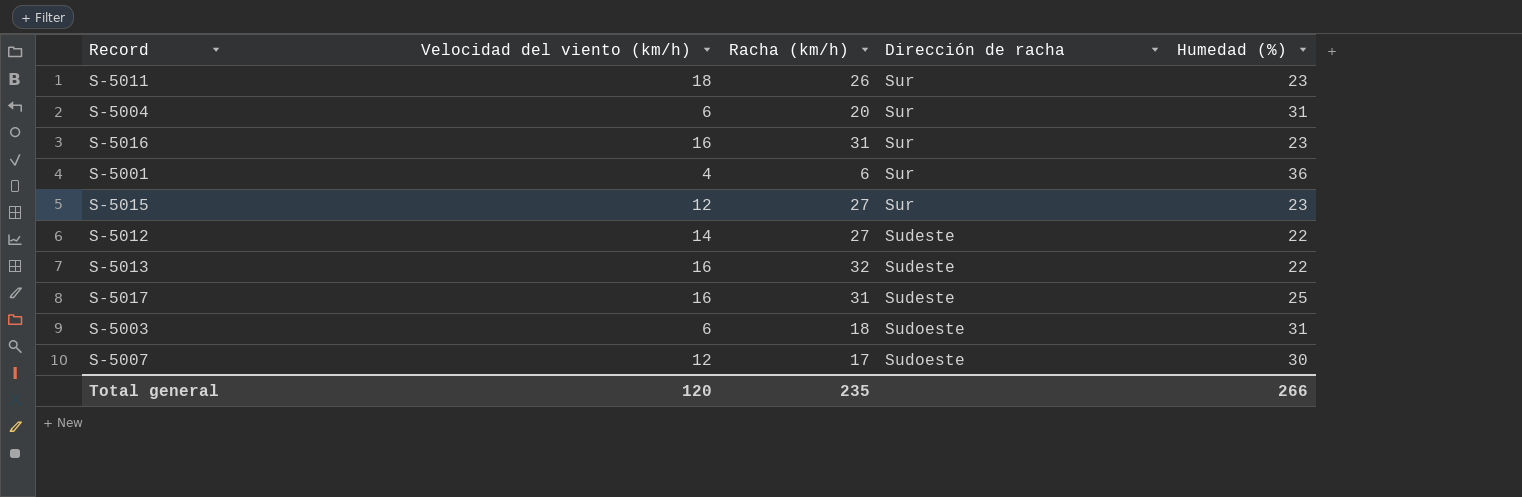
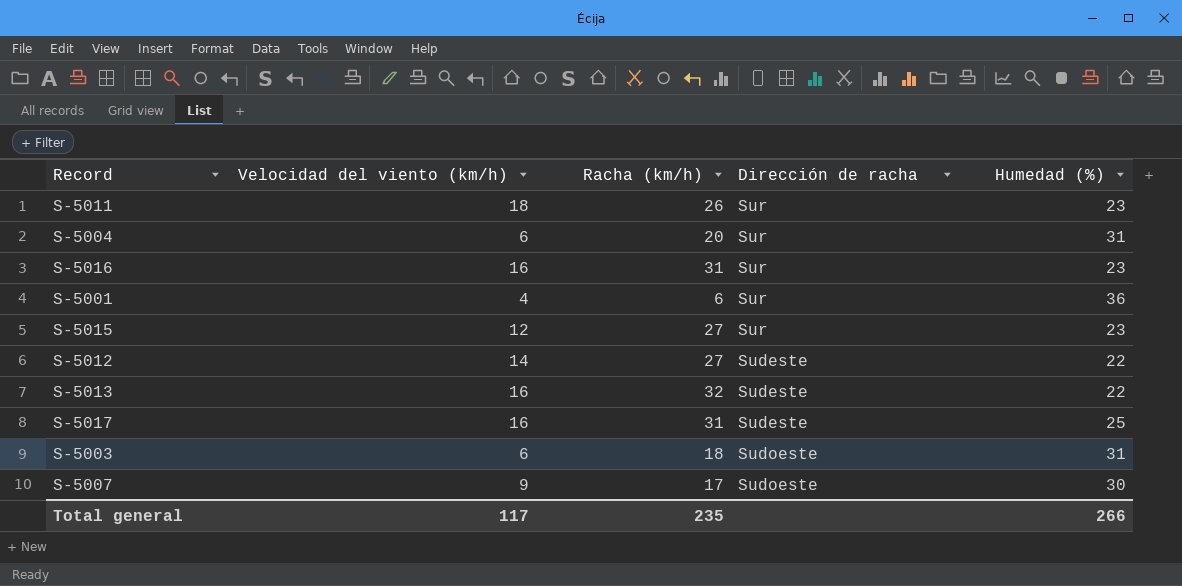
S-5007 | Velocidad del viento (km/h): 12 -> 9
Total general | Velocidad del viento (km/h): 120 -> 117

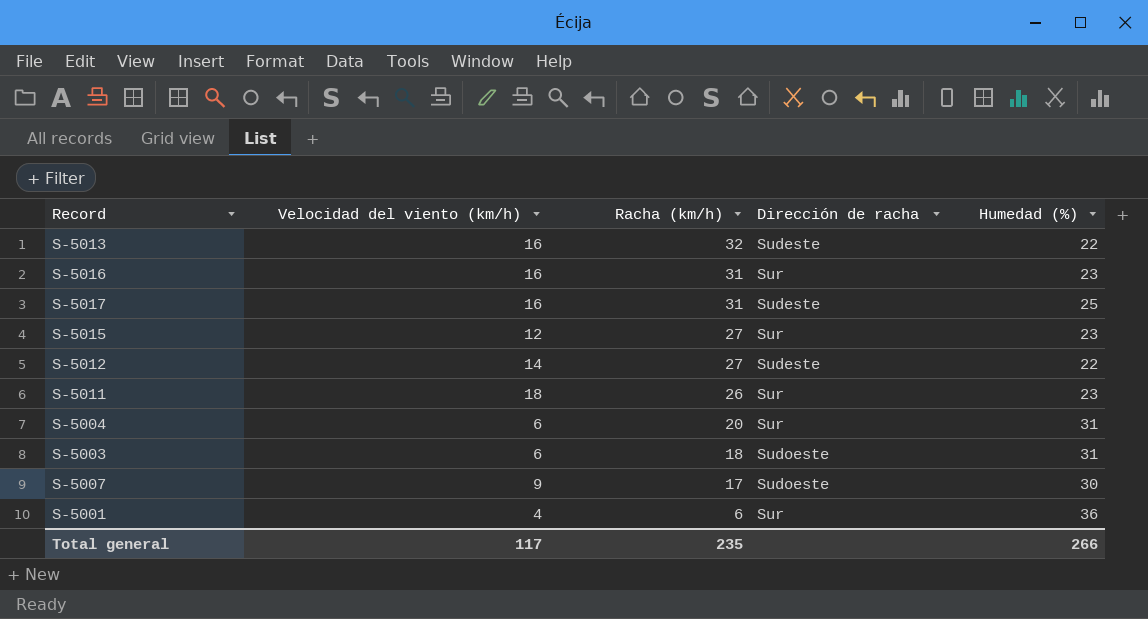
row order: none -> Racha (km/h) descending

